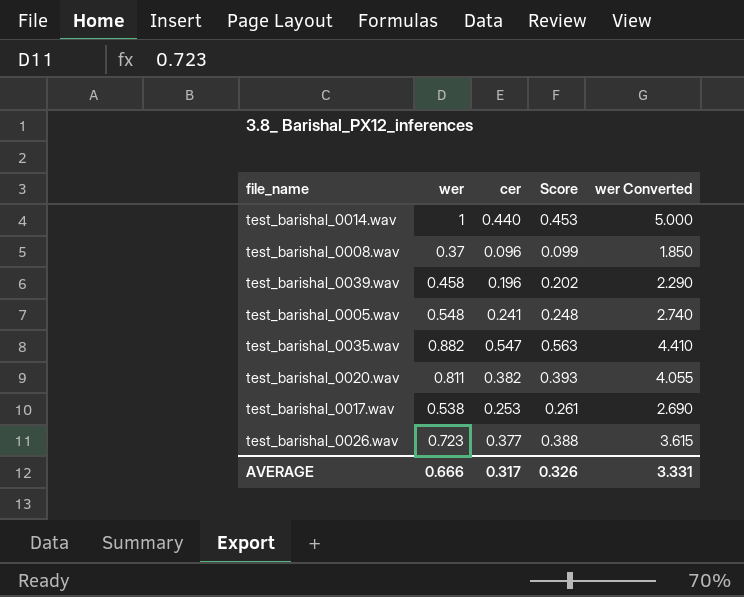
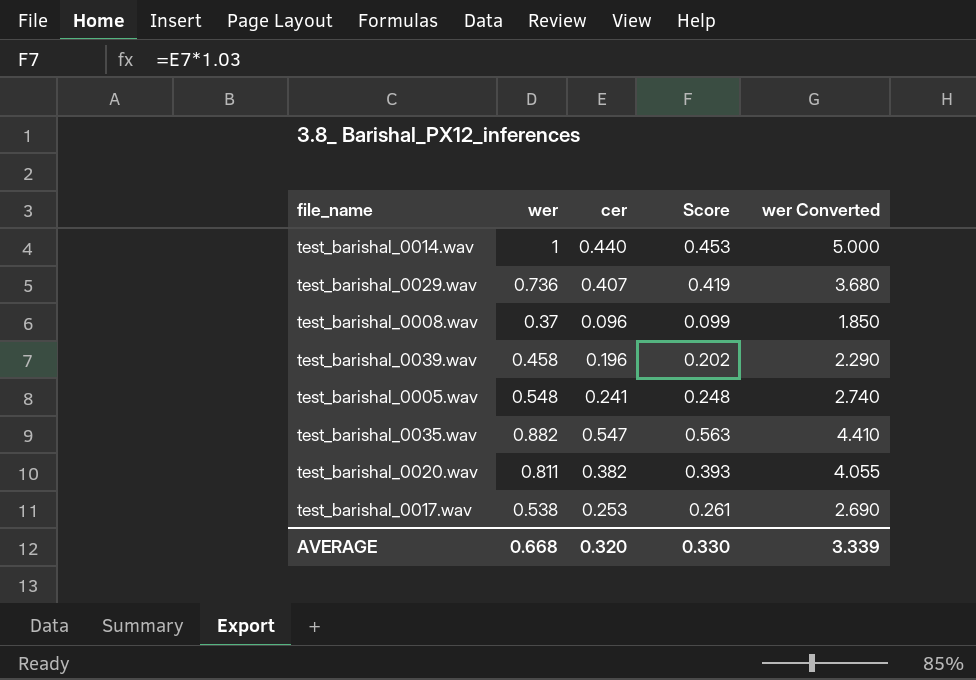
row test_barishal_0026.wav: 0.723 | 0.377 | 0.388 | 3.615 -> none
row test_barishal_0029.wav: none -> 0.736 | 0.407 | 0.419 | 3.680
AVERAGE | wer: 0.666 -> 0.668
AVERAGE | cer: 0.317 -> 0.320
AVERAGE | Score: 0.326 -> 0.330
AVERAGE | wer Converted: 3.331 -> 3.339

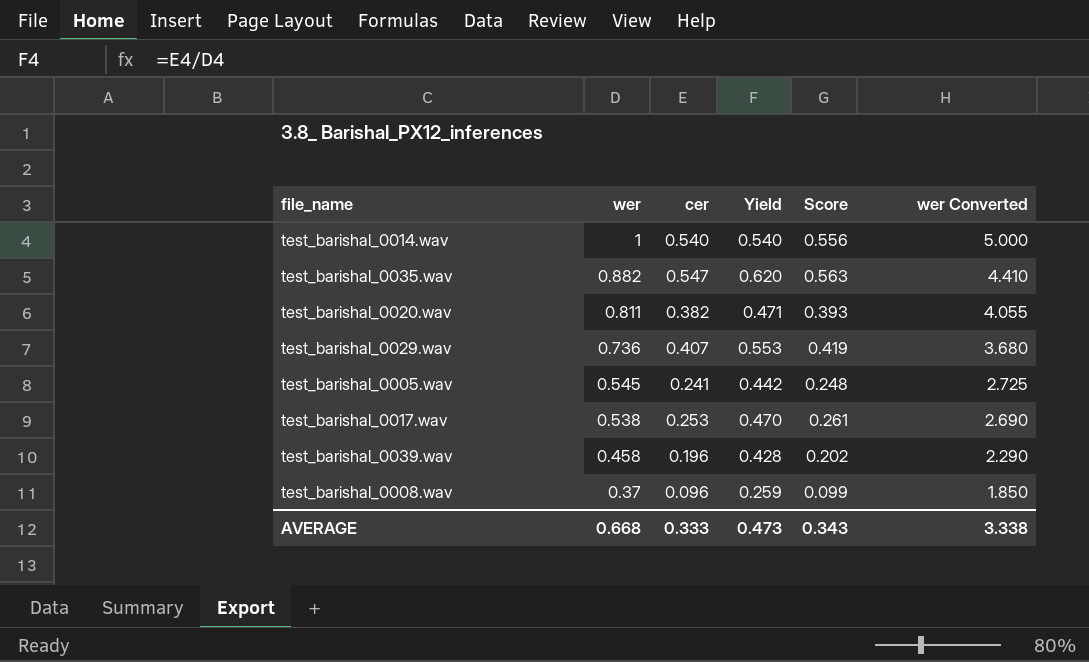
row order: none -> wer descending
column Yield | formula: none -> [cer] / [wer]
test_barishal_0014.wav | cer: 0.440 -> 0.540
test_barishal_0014.wav | Score: 0.453 -> 0.556
test_barishal_0005.wav | wer: 0.548 -> 0.545
test_barishal_0005.wav | wer Converted: 2.740 -> 2.725
AVERAGE | cer: 0.320 -> 0.333
AVERAGE | Score: 0.330 -> 0.343
AVERAGE | wer Converted: 3.339 -> 3.338

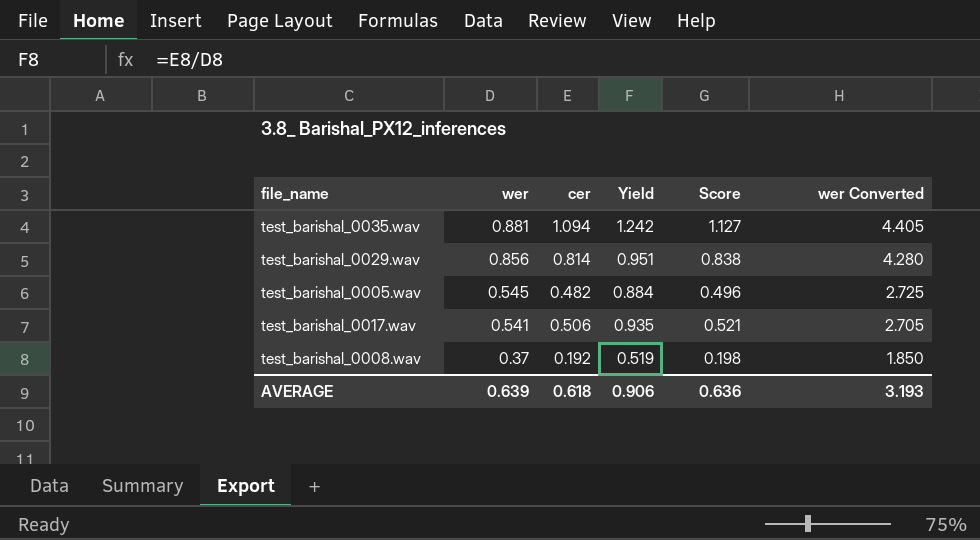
row test_barishal_0014.wav: 1 | 0.540 | 0.540 | 0.556 | 5.000 -> none
row test_barishal_0020.wav: 0.811 | 0.382 | 0.471 | 0.393 | 4.055 -> none
row test_barishal_0039.wav: 0.458 | 0.196 | 0.428 | 0.202 | 2.290 -> none
test_barishal_0035.wav | wer: 0.882 -> 0.881
test_barishal_0035.wav | cer: 0.547 -> 1.094
test_barishal_0035.wav | Yield: 0.620 -> 1.242
test_barishal_0035.wav | Score: 0.563 -> 1.127
test_barishal_0035.wav | wer Converted: 4.410 -> 4.405
test_barishal_0029.wav | wer: 0.736 -> 0.856
test_barishal_0029.wav | cer: 0.407 -> 0.814
test_barishal_0029.wav | Yield: 0.553 -> 0.951
test_barishal_0029.wav | Score: 0.419 -> 0.838
test_barishal_0029.wav | wer Converted: 3.680 -> 4.280
test_barishal_0005.wav | cer: 0.241 -> 0.482
test_barishal_0005.wav | Yield: 0.442 -> 0.884
test_barishal_0005.wav | Score: 0.248 -> 0.496
test_barishal_0017.wav | wer: 0.538 -> 0.541
test_barishal_0017.wav | cer: 0.253 -> 0.506
test_barishal_0017.wav | Yield: 0.470 -> 0.935
test_barishal_0017.wav | Score: 0.261 -> 0.521
test_barishal_0017.wav | wer Converted: 2.690 -> 2.705
test_barishal_0008.wav | cer: 0.096 -> 0.192
test_barishal_0008.wav | Yield: 0.259 -> 0.519
test_barishal_0008.wav | Score: 0.099 -> 0.198
AVERAGE | wer: 0.668 -> 0.639
AVERAGE | cer: 0.333 -> 0.618
AVERAGE | Yield: 0.473 -> 0.906
AVERAGE | Score: 0.343 -> 0.636
AVERAGE | wer Converted: 3.338 -> 3.193

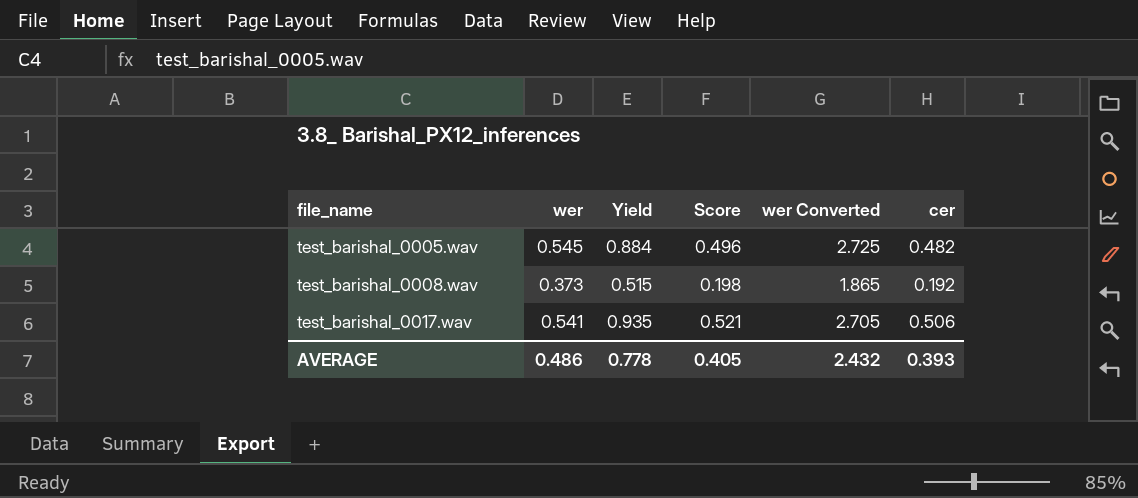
row order: wer descending -> file_name ascending
column cer | position: 3 -> 6
row test_barishal_0035.wav: 0.881 | 1.094 | 1.242 | 1.127 | 4.405 -> none
row test_barishal_0029.wav: 0.856 | 0.814 | 0.951 | 0.838 | 4.280 -> none
test_barishal_0008.wav | wer: 0.37 -> 0.373
test_barishal_0008.wav | Yield: 0.519 -> 0.515
test_barishal_0008.wav | wer Converted: 1.850 -> 1.865
AVERAGE | wer: 0.639 -> 0.486
AVERAGE | Yield: 0.906 -> 0.778
AVERAGE | Score: 0.636 -> 0.405
AVERAGE | wer Converted: 3.193 -> 2.432
AVERAGE | cer: 0.618 -> 0.393

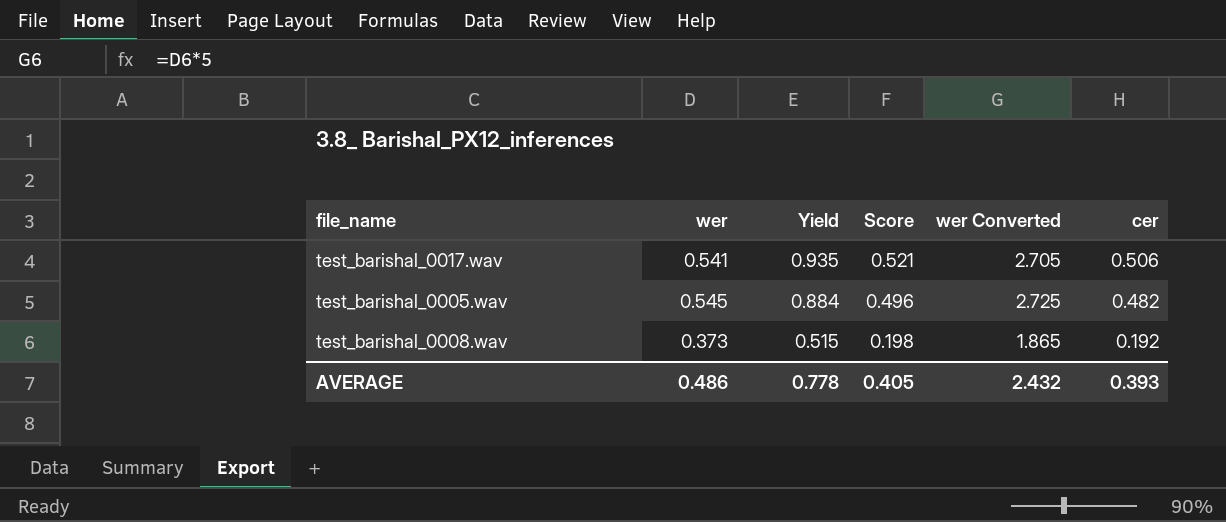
row order: file_name ascending -> Yield descending

